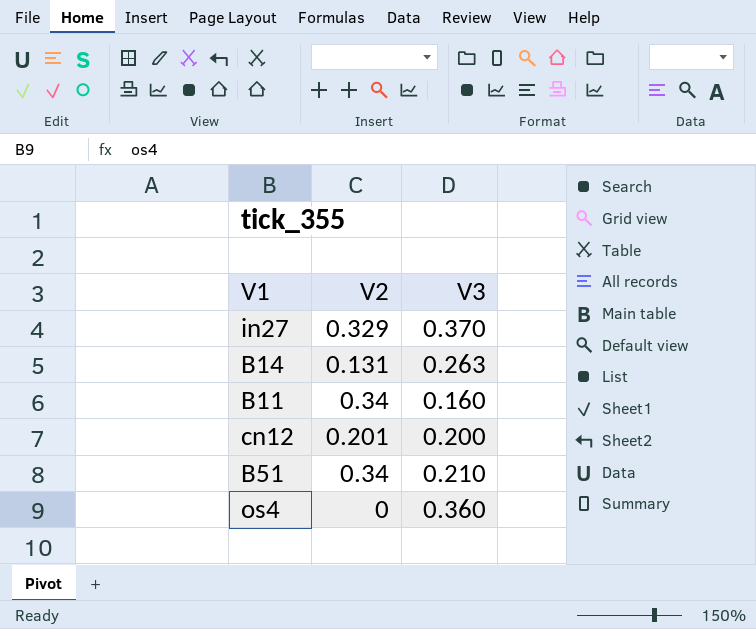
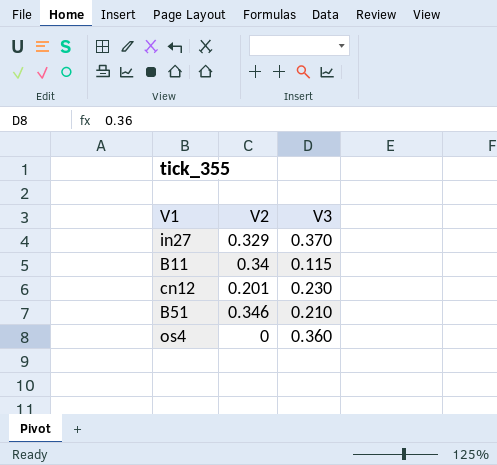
row B14: 0.131 | 0.263 -> none
B11 | V3: 0.160 -> 0.115
cn12 | V3: 0.200 -> 0.230
B51 | V2: 0.34 -> 0.346

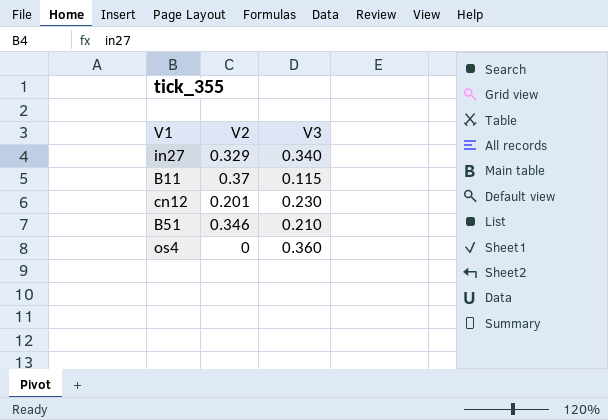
in27 | V3: 0.370 -> 0.340
B11 | V2: 0.34 -> 0.37

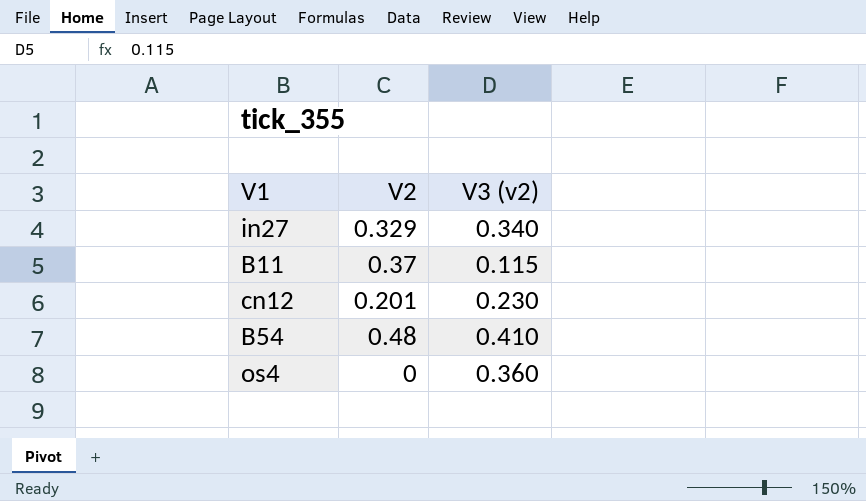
column name: V3 -> V3 (v2)
row B51: 0.346 | 0.210 -> none
row B54: none -> 0.48 | 0.410

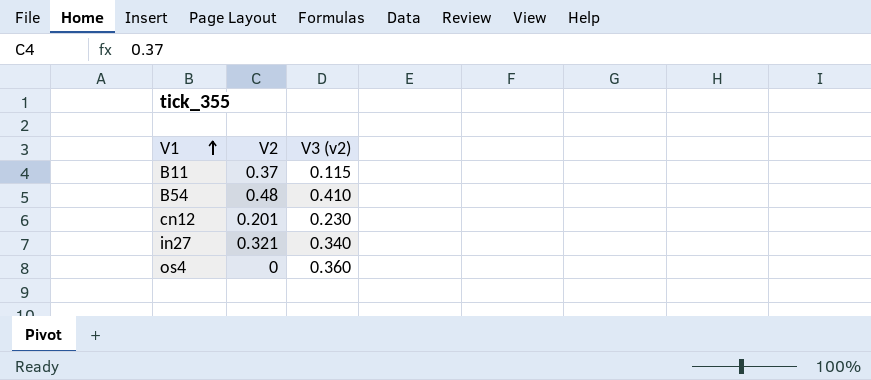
row order: none -> V1 ascending
in27 | V2: 0.329 -> 0.321

